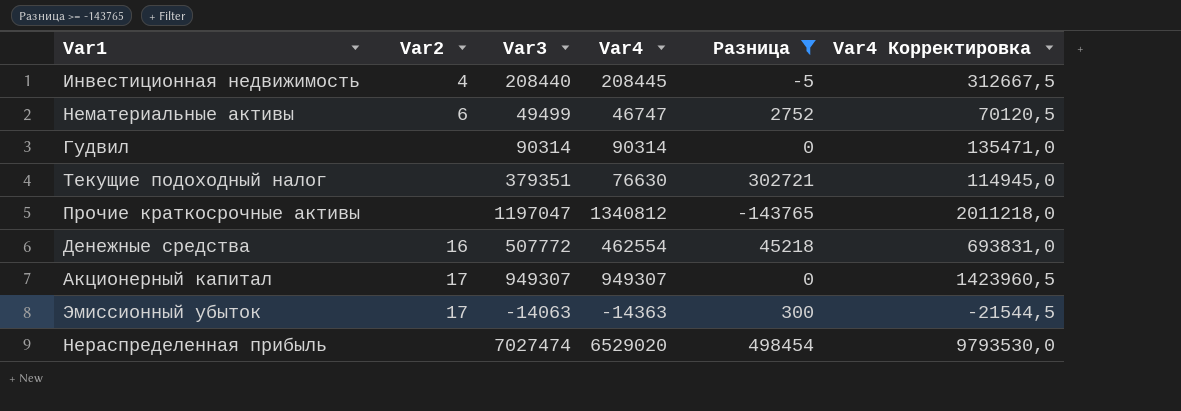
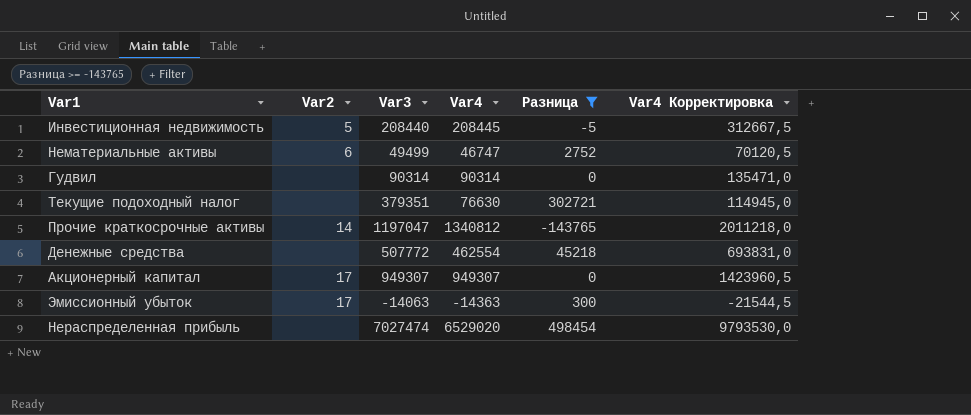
Инвестиционная недвижимость | Var2: 4 -> 5
Прочие краткосрочные активы | Var2: none -> 14
Денежные средства | Var2: 16 -> none

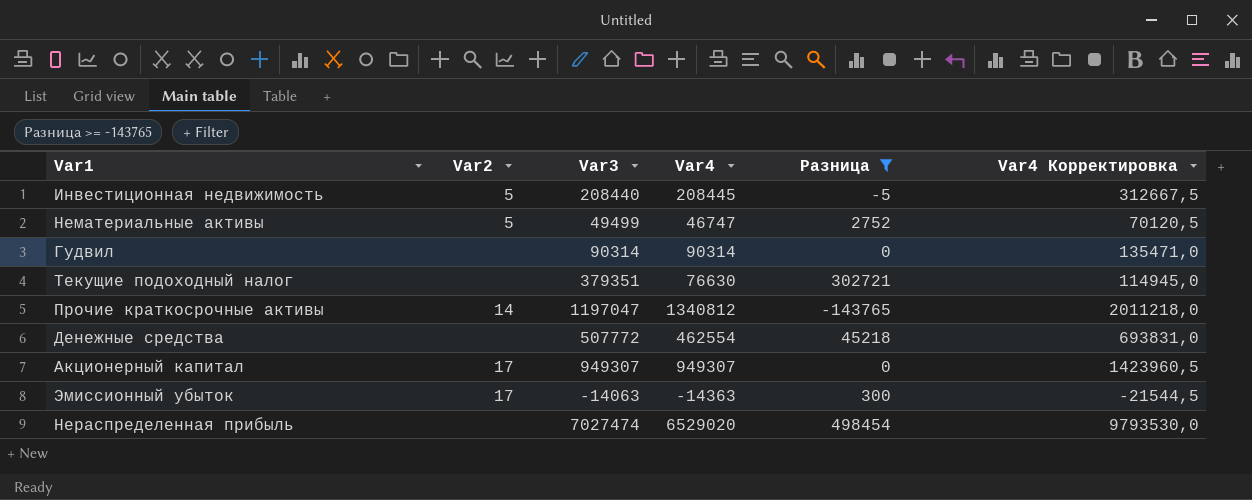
Нематериальные активы | Var2: 6 -> 5

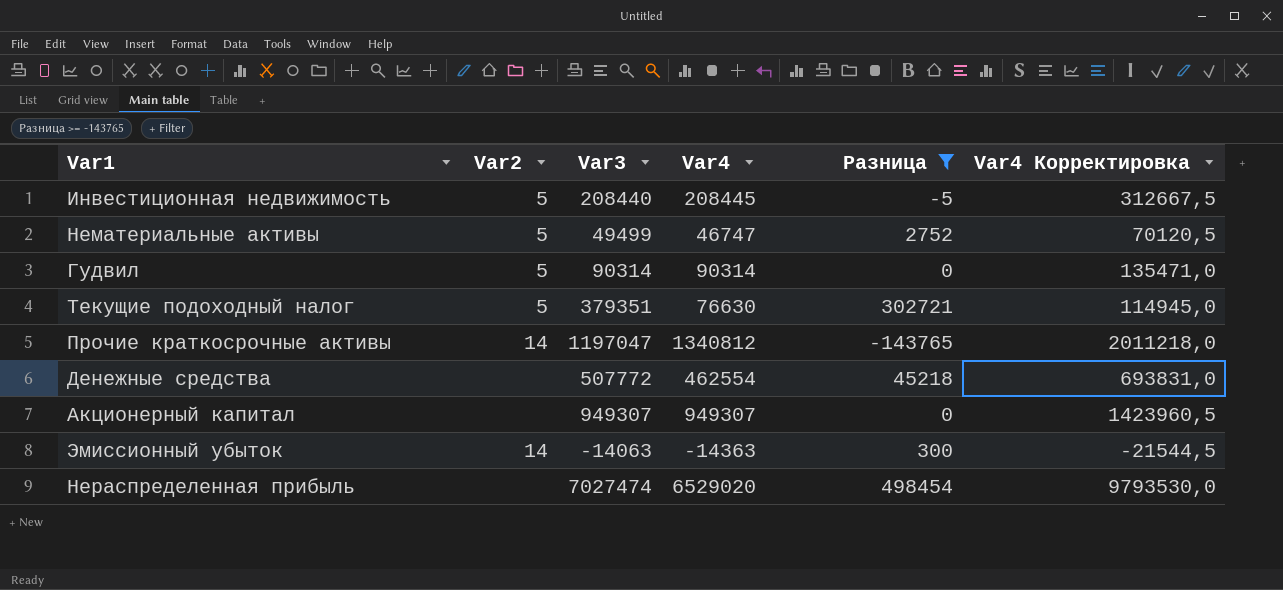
Гудвил | Var2: none -> 5
Текущие подоходный налог | Var2: none -> 5
Акционерный капитал | Var2: 17 -> none
Эмиссионный убыток | Var2: 17 -> 14

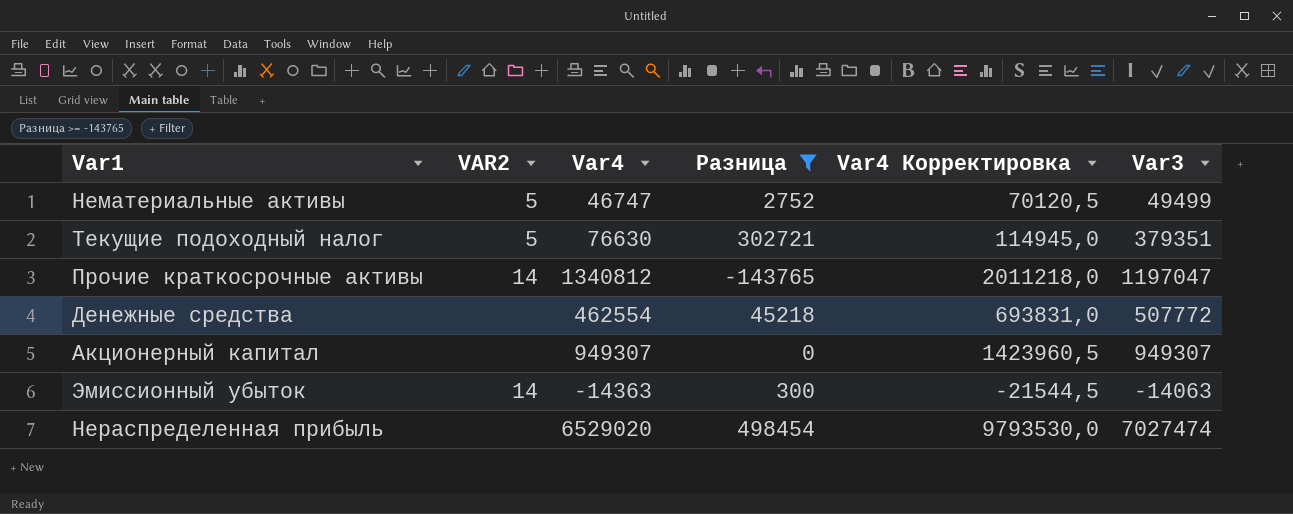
column name: Var2 -> VAR2
column Var3 | position: 3 -> 6
row Инвестиционная недвижимость: 5 | 208440 | 208445 | -5 | 312667,5 -> none
row Гудвил: 5 | 90314 | 90314 | 0 | 135471,0 -> none

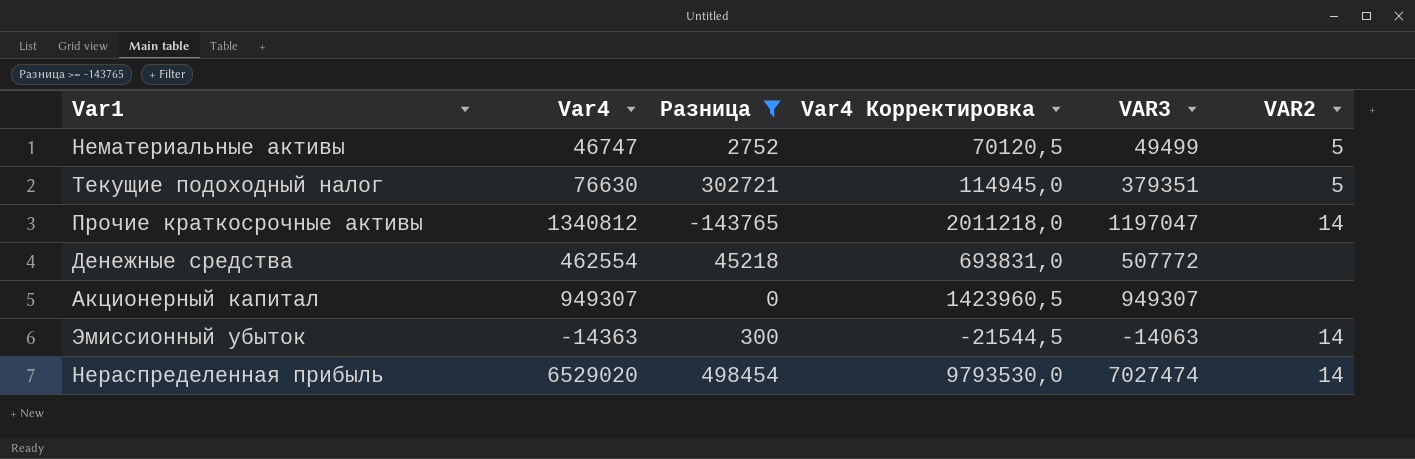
column name: Var3 -> VAR3
column VAR2 | position: 2 -> 6
Нераспределенная прибыль | VAR2: none -> 14

